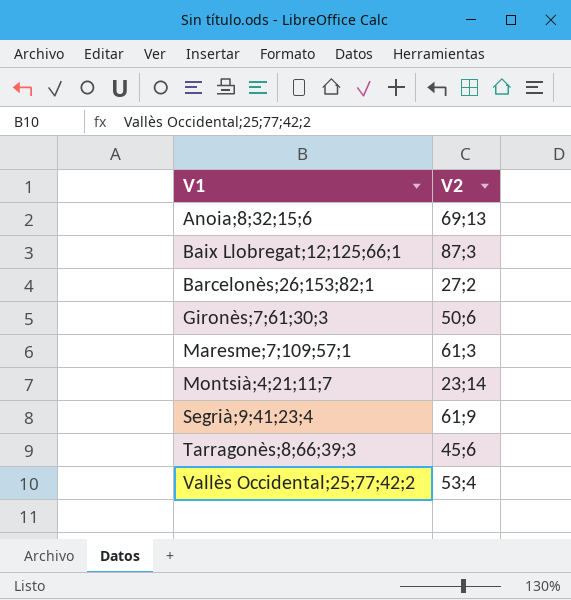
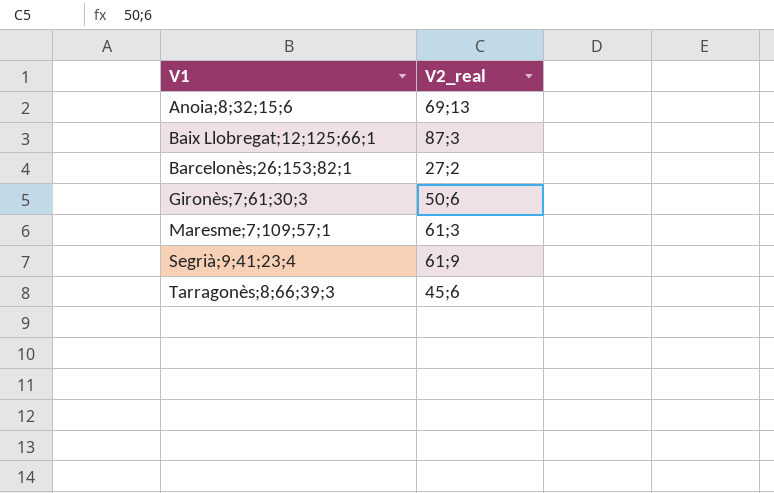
column name: V2 -> V2_real
row Montsià;4;21;11;7: 23;14 -> none
row Vallès Occidental;25;77;42;2: 53;4 -> none

